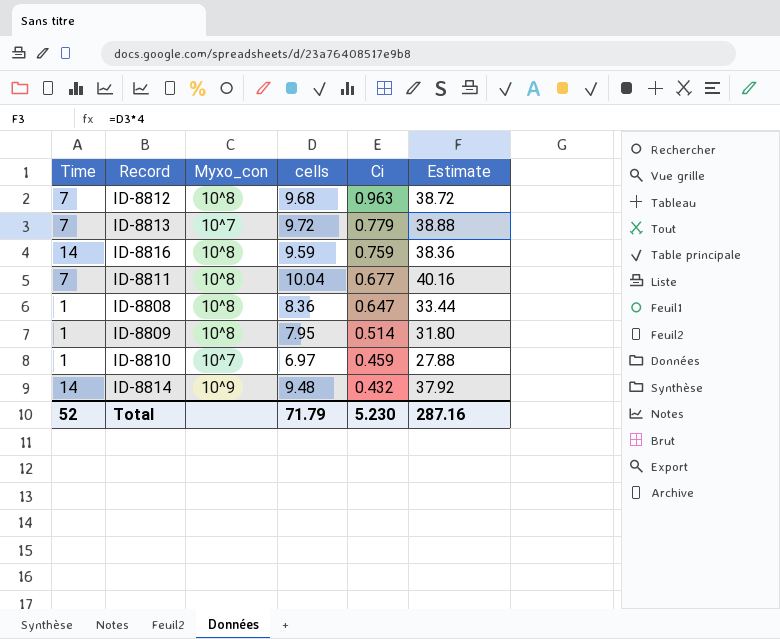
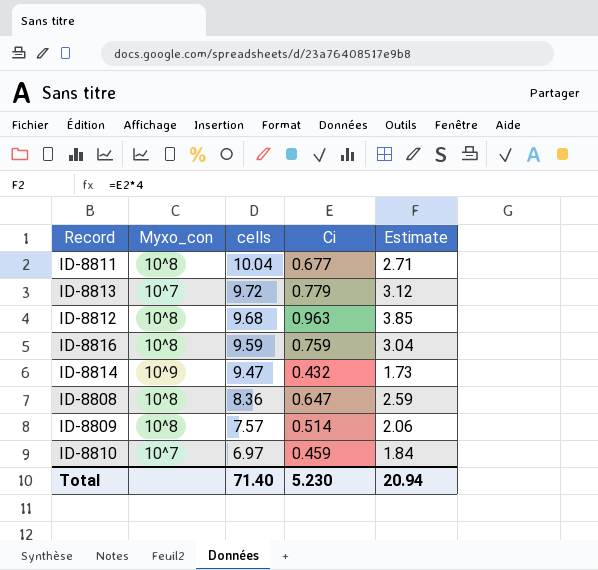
row order: Ci descending -> cells descending
column Time | position: 1 -> none
column Estimate | formula: [cells] * 4 -> [Ci] * 4
ID-8814 | cells: 9.48 -> 9.47
ID-8809 | cells: 7.95 -> 7.57
Total | cells: 71.79 -> 71.40
Total | Estimate: 287.16 -> 20.94

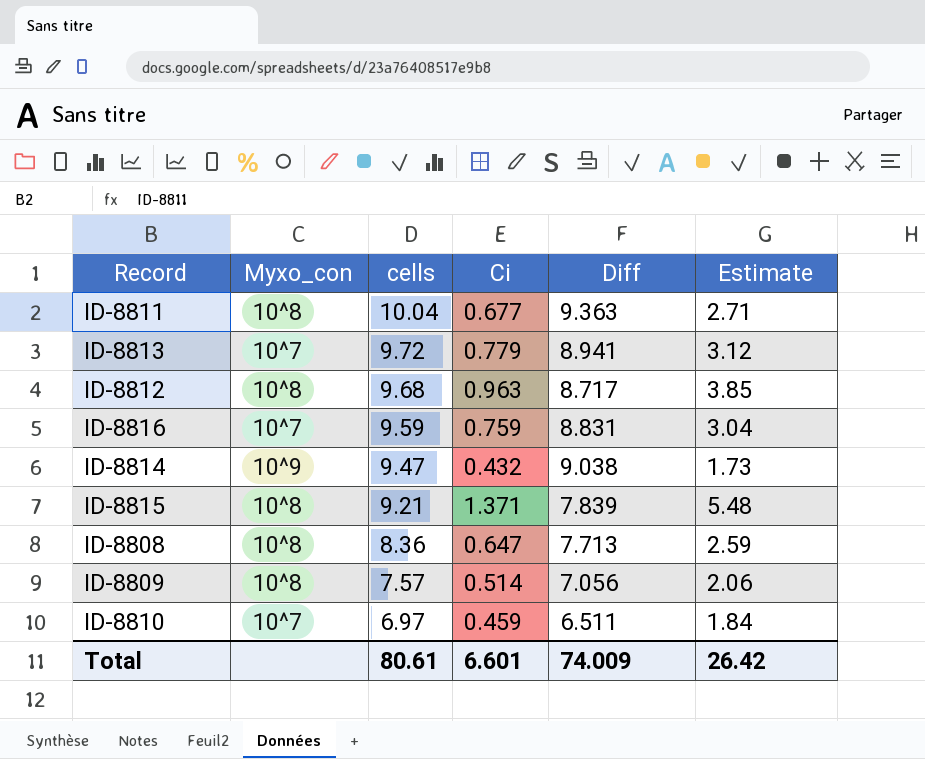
column Diff | formula: none -> [cells] - [Ci]
ID-8816 | Myxo_con: 10^8 -> 10^7
row ID-8815: none -> 10^8 | 9.21 | 1.371 | 7.839 | 5.48
Total | cells: 71.40 -> 80.61
Total | Ci: 5.230 -> 6.601
Total | Estimate: 20.94 -> 26.42

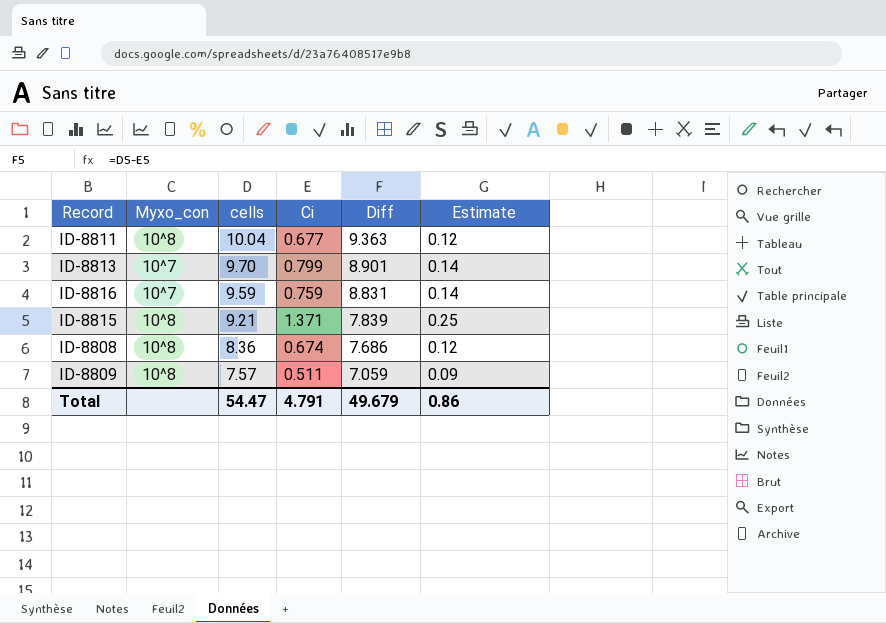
column Estimate | formula: [Ci] * 4 -> [Ci] * 0.18
row ID-8812: 10^8 | 9.68 | 0.963 | 8.717 | 3.85 -> none
row ID-8814: 10^9 | 9.47 | 0.432 | 9.038 | 1.73 -> none
row ID-8810: 10^7 | 6.97 | 0.459 | 6.511 | 1.84 -> none
ID-8813 | cells: 9.72 -> 9.70
ID-8813 | Ci: 0.779 -> 0.799
ID-8813 | Diff: 8.941 -> 8.901
ID-8808 | Ci: 0.647 -> 0.674
ID-8808 | Diff: 7.713 -> 7.686
ID-8809 | Ci: 0.514 -> 0.511
ID-8809 | Diff: 7.056 -> 7.059
Total | cells: 80.61 -> 54.47
Total | Ci: 6.601 -> 4.791
Total | Diff: 74.009 -> 49.679
Total | Estimate: 26.42 -> 0.86

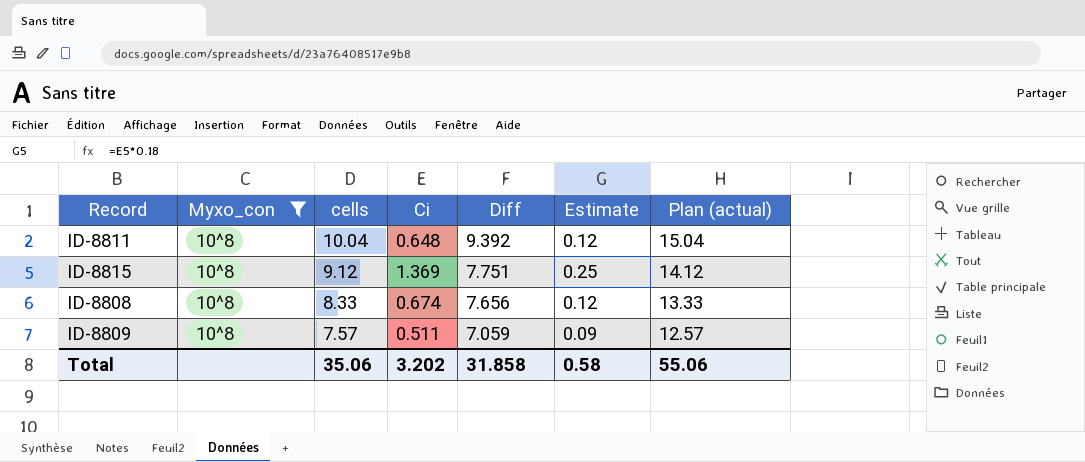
filter: none -> Myxo_con = 10^8
column Plan (actual) | formula: none -> [cells] + 5
ID-8811 | Ci: 0.677 -> 0.648
ID-8811 | Diff: 9.363 -> 9.392
ID-8815 | cells: 9.21 -> 9.12
ID-8815 | Ci: 1.371 -> 1.369
ID-8815 | Diff: 7.839 -> 7.751
ID-8808 | cells: 8.36 -> 8.33
ID-8808 | Diff: 7.686 -> 7.656
Total | cells: 54.47 -> 35.06
Total | Ci: 4.791 -> 3.202
Total | Diff: 49.679 -> 31.858
Total | Estimate: 0.86 -> 0.58

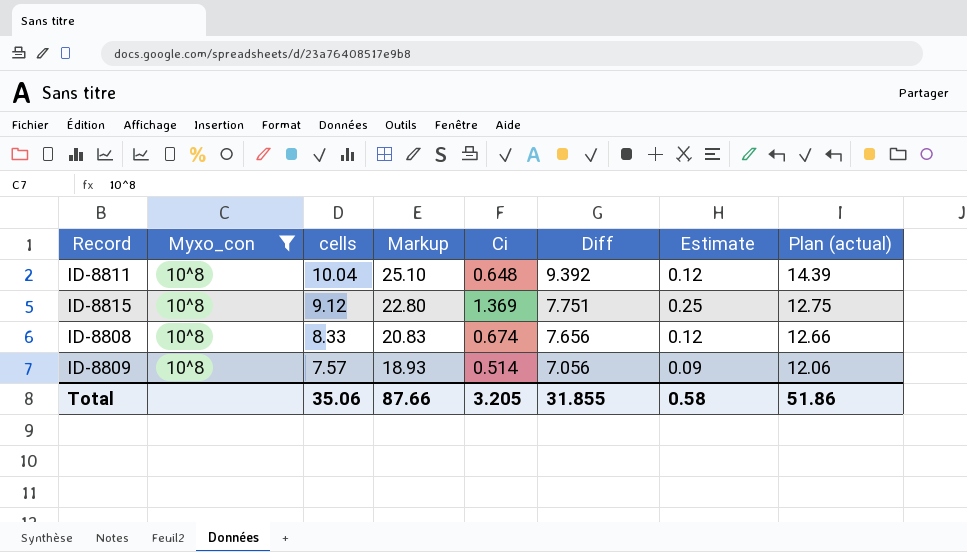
column Markup | formula: none -> [cells] * 2.5
column Plan (actual) | formula: [cells] + 5 -> [Diff] + 5
ID-8809 | Ci: 0.511 -> 0.514
ID-8809 | Diff: 7.059 -> 7.056
Total | Ci: 3.202 -> 3.205
Total | Diff: 31.858 -> 31.855
Total | Plan (actual): 55.06 -> 51.86

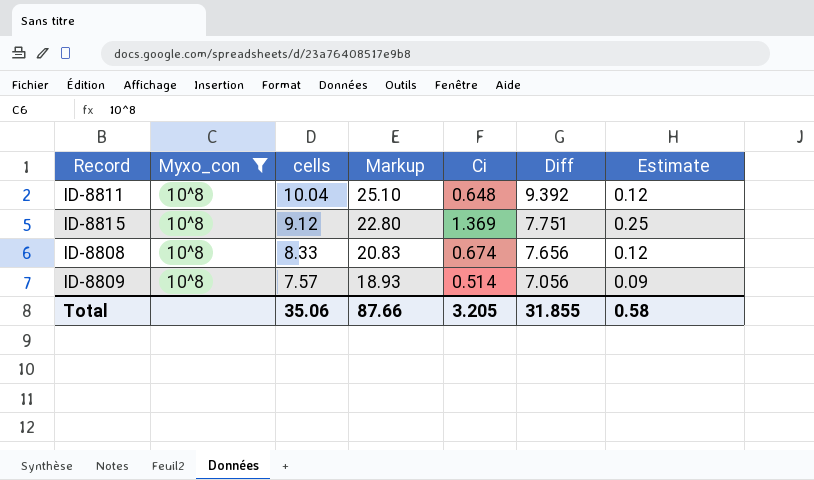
column Plan (actual) | formula: [Diff] + 5 -> none

